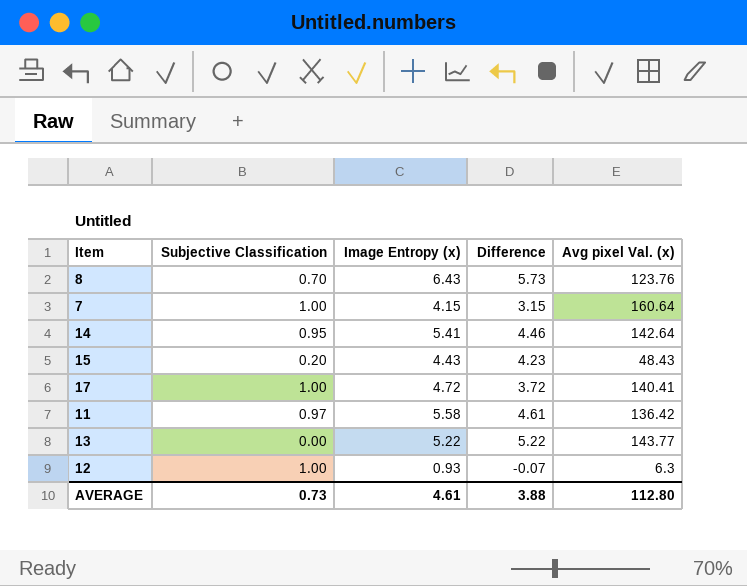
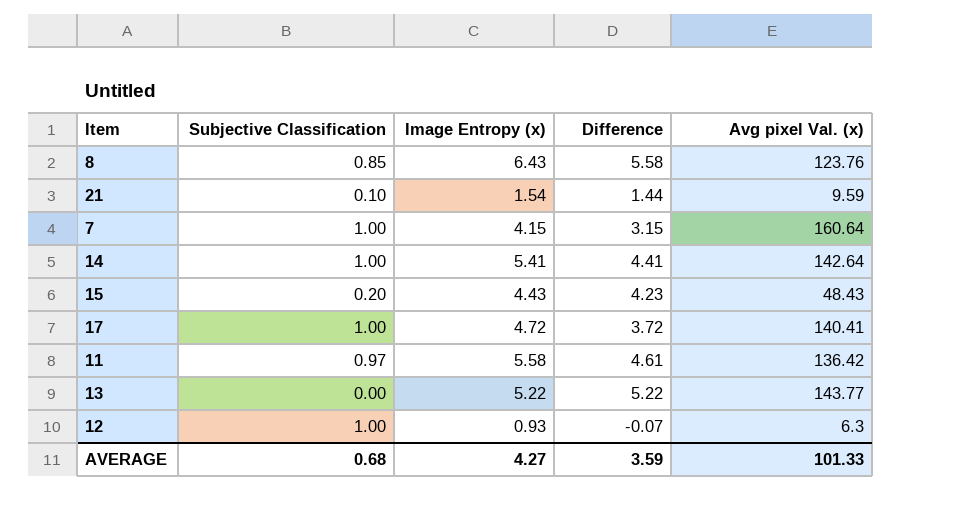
8 | Subjective Classification: 0.70 -> 0.85
8 | Difference: 5.73 -> 5.58
row 21: none -> 0.10 | 1.54 | 1.44 | 9.59
14 | Subjective Classification: 0.95 -> 1.00
14 | Difference: 4.46 -> 4.41
AVERAGE | Subjective Classification: 0.73 -> 0.68
AVERAGE | Image Entropy (x): 4.61 -> 4.27
AVERAGE | Difference: 3.88 -> 3.59
AVERAGE | Avg pixel Val. (x): 112.80 -> 101.33

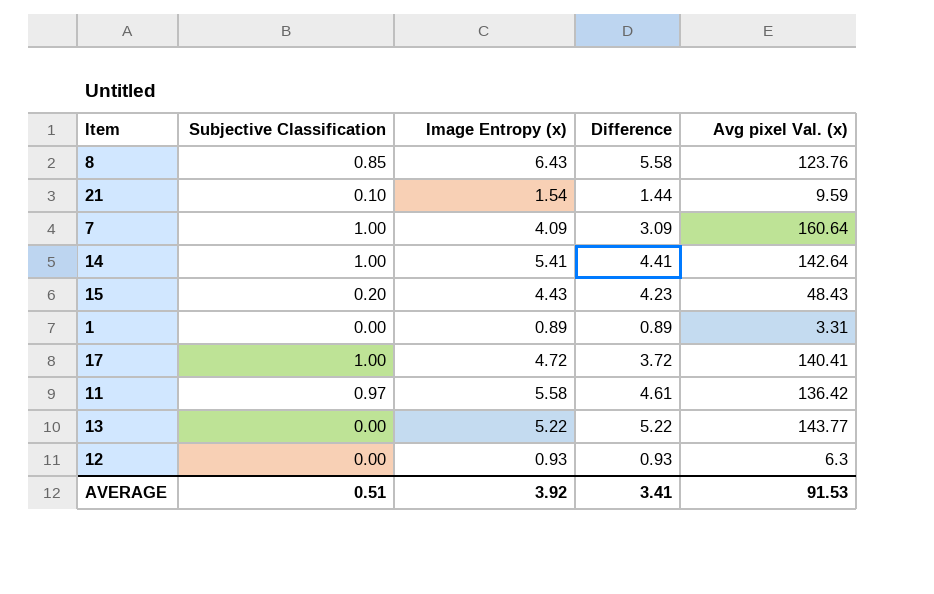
7 | Image Entropy (x): 4.15 -> 4.09
7 | Difference: 3.15 -> 3.09
row 1: none -> 0.00 | 0.89 | 0.89 | 3.31
12 | Subjective Classification: 1.00 -> 0.00
12 | Difference: -0.07 -> 0.93
AVERAGE | Subjective Classification: 0.68 -> 0.51
AVERAGE | Image Entropy (x): 4.27 -> 3.92
AVERAGE | Difference: 3.59 -> 3.41
AVERAGE | Avg pixel Val. (x): 101.33 -> 91.53

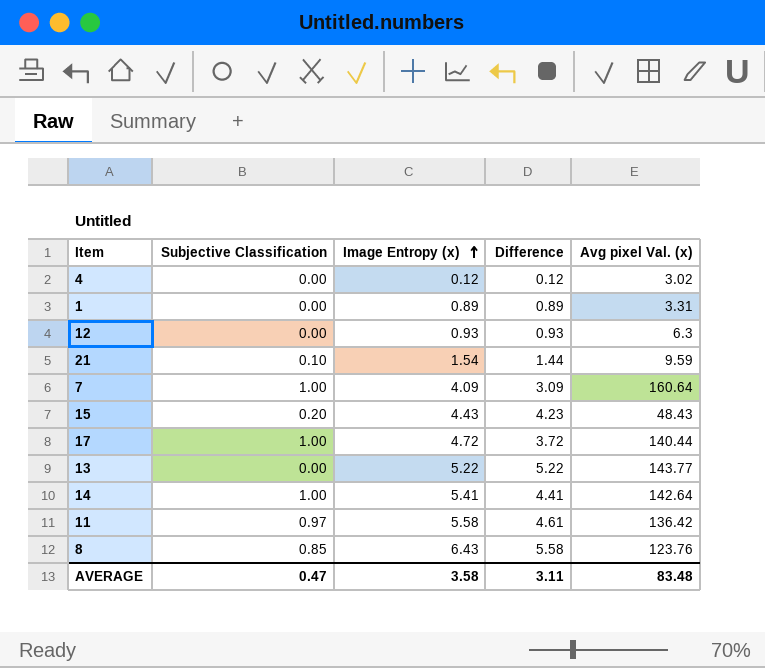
row order: none -> Image Entropy (x) ascending
row 4: none -> 0.00 | 0.12 | 0.12 | 3.02
17 | Avg pixel Val. (x): 140.41 -> 140.44
AVERAGE | Subjective Classification: 0.51 -> 0.47
AVERAGE | Image Entropy (x): 3.92 -> 3.58
AVERAGE | Difference: 3.41 -> 3.11
AVERAGE | Avg pixel Val. (x): 91.53 -> 83.48

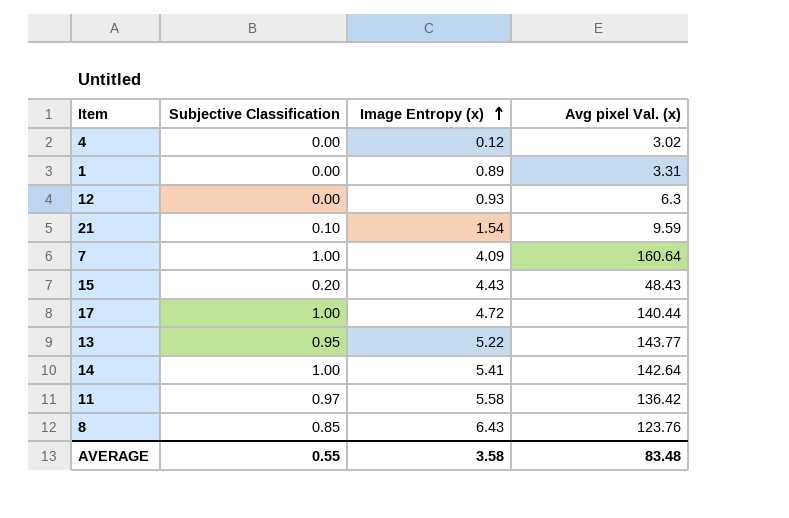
column Difference | formula: [Image Entropy (x)] - [Subjective Classification] -> none
13 | Subjective Classification: 0.00 -> 0.95
AVERAGE | Subjective Classification: 0.47 -> 0.55

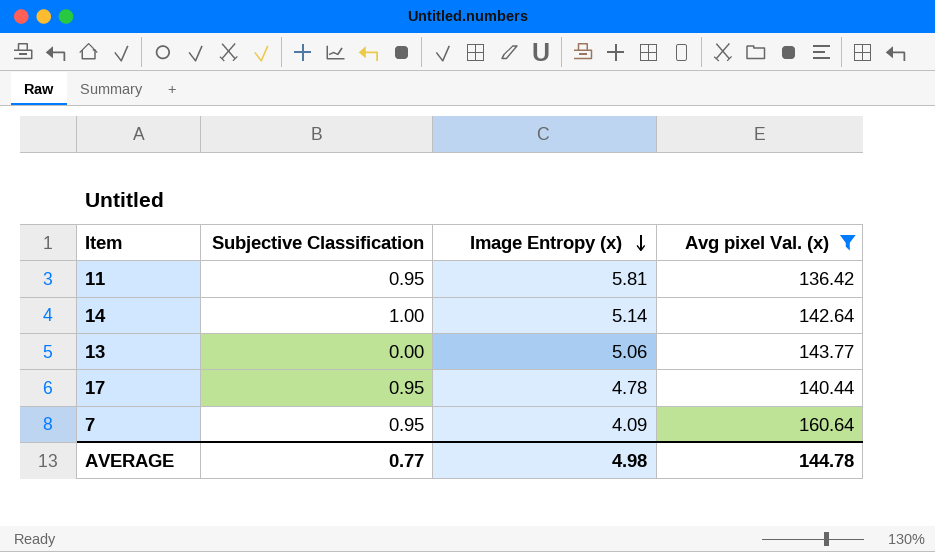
filter: none -> Avg pixel Val. (x) >= 136.42
row order: Image Entropy (x) ascending -> Image Entropy (x) descending
11 | Subjective Classification: 0.97 -> 0.95
11 | Image Entropy (x): 5.58 -> 5.81
14 | Image Entropy (x): 5.41 -> 5.14
13 | Subjective Classification: 0.95 -> 0.00
13 | Image Entropy (x): 5.22 -> 5.06
17 | Subjective Classification: 1.00 -> 0.95
17 | Image Entropy (x): 4.72 -> 4.78
7 | Subjective Classification: 1.00 -> 0.95
AVERAGE | Subjective Classification: 0.55 -> 0.77
AVERAGE | Image Entropy (x): 3.58 -> 4.98
AVERAGE | Avg pixel Val. (x): 83.48 -> 144.78

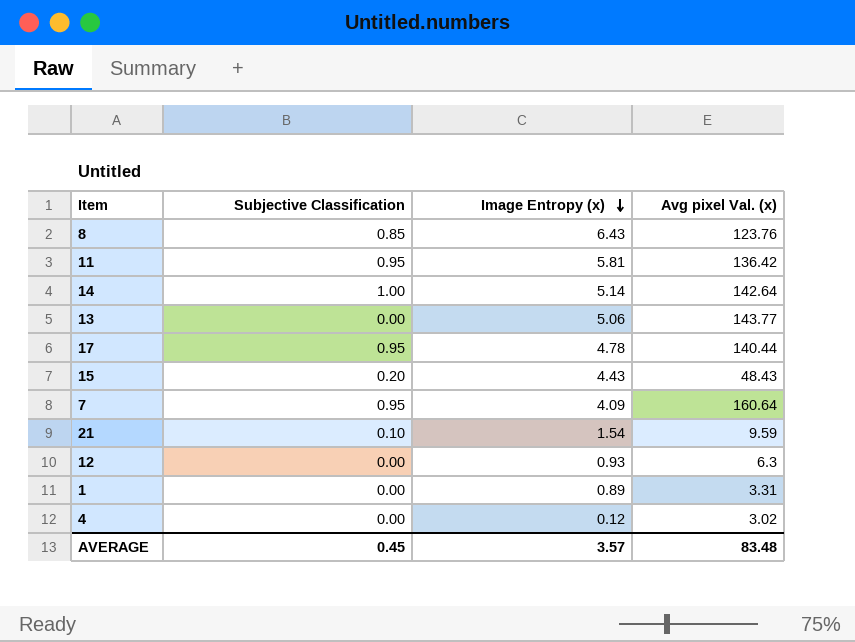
filter: Avg pixel Val. (x) >= 136.42 -> none
AVERAGE | Subjective Classification: 0.77 -> 0.45
AVERAGE | Image Entropy (x): 4.98 -> 3.57
AVERAGE | Avg pixel Val. (x): 144.78 -> 83.48

